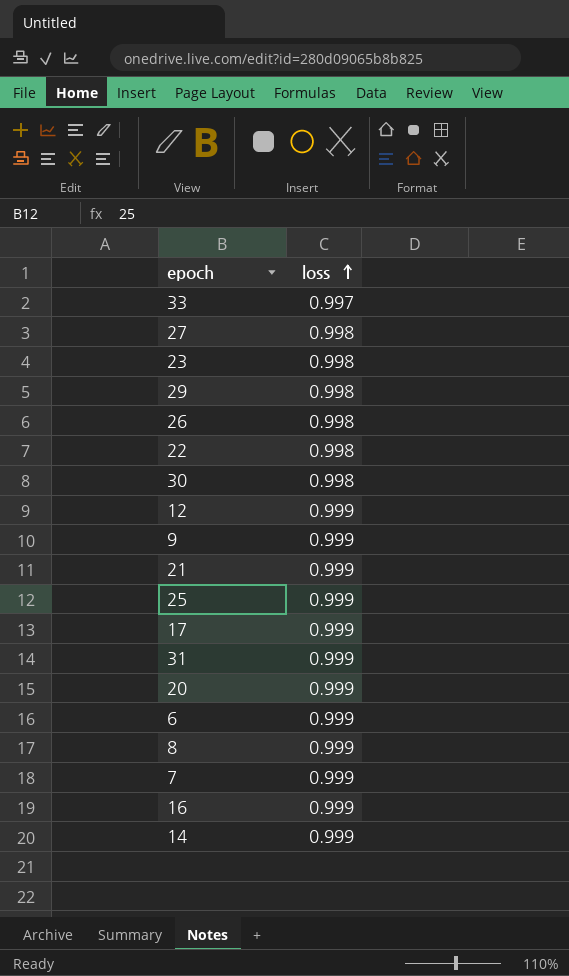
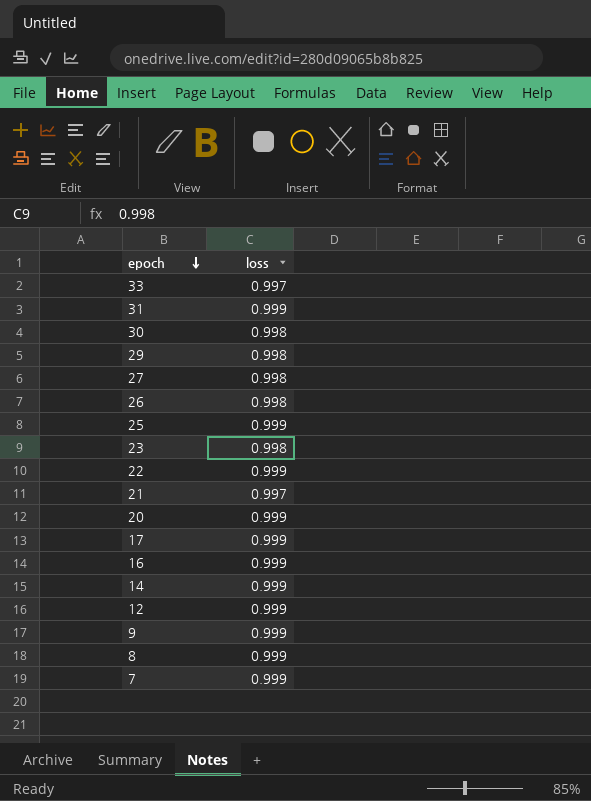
row order: loss ascending -> epoch descending
row 6: 0.999 -> none
22 | loss: 0.998 -> 0.999
21 | loss: 0.999 -> 0.997

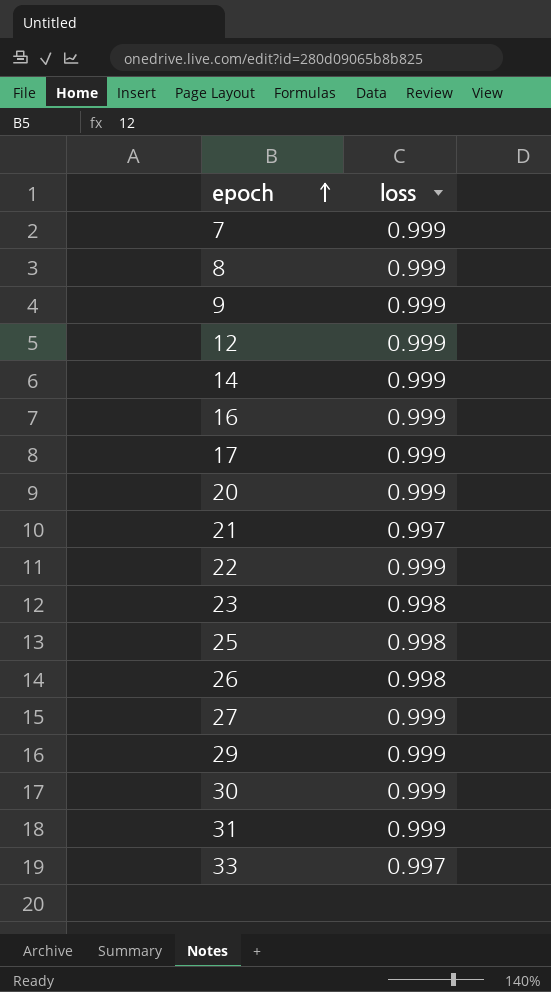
row order: epoch descending -> epoch ascending
25 | loss: 0.999 -> 0.998
27 | loss: 0.998 -> 0.999
29 | loss: 0.998 -> 0.999
30 | loss: 0.998 -> 0.999

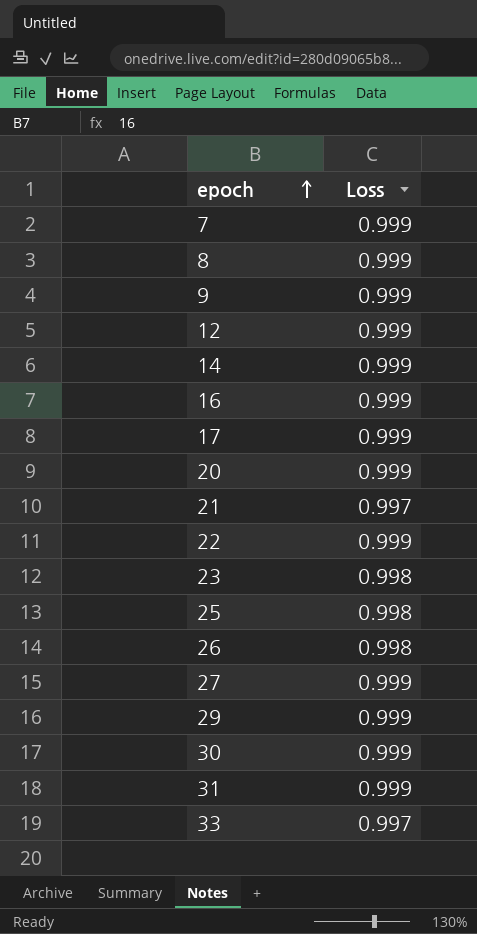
column name: loss -> Loss

